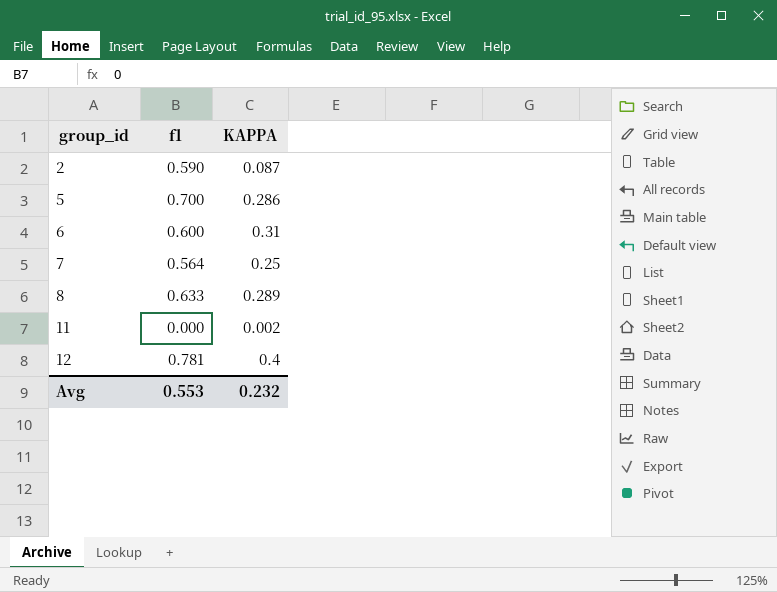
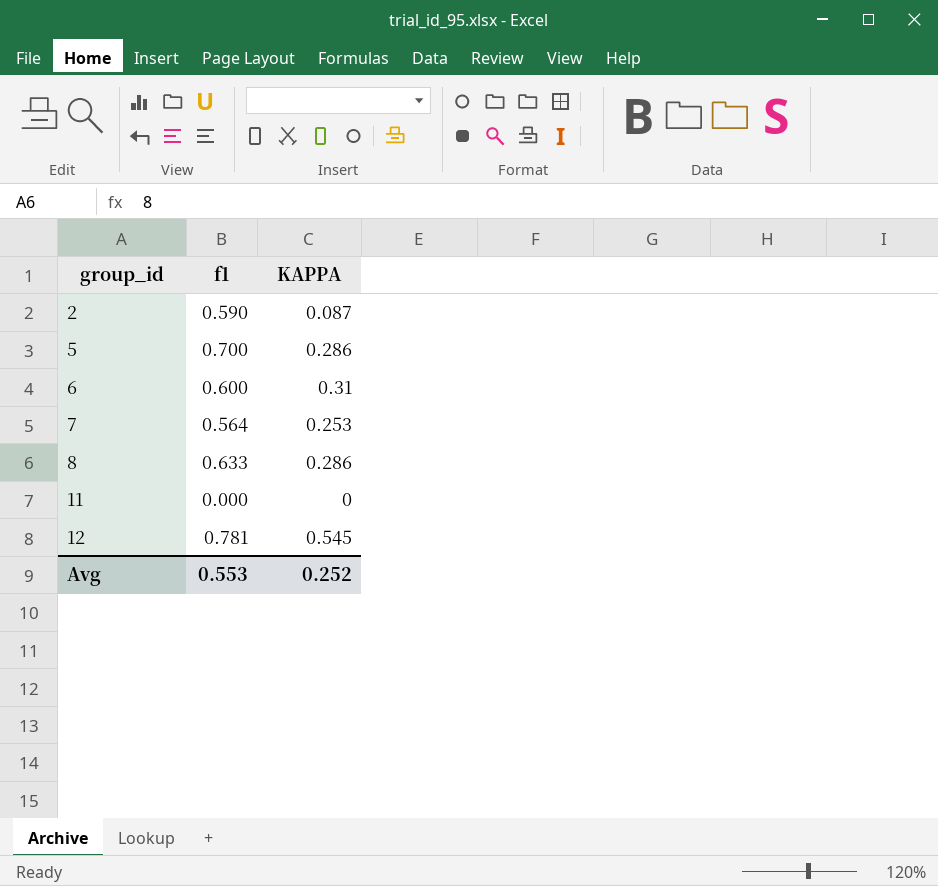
7 | KAPPA: 0.25 -> 0.253
8 | KAPPA: 0.289 -> 0.286
11 | KAPPA: 0.002 -> 0
12 | KAPPA: 0.4 -> 0.545
Avg | KAPPA: 0.232 -> 0.252

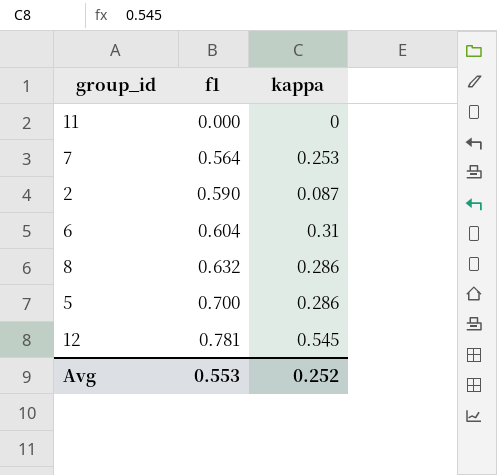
row order: group_id ascending -> f1 ascending
column name: KAPPA -> kappa
6 | f1: 0.600 -> 0.604
8 | f1: 0.633 -> 0.632

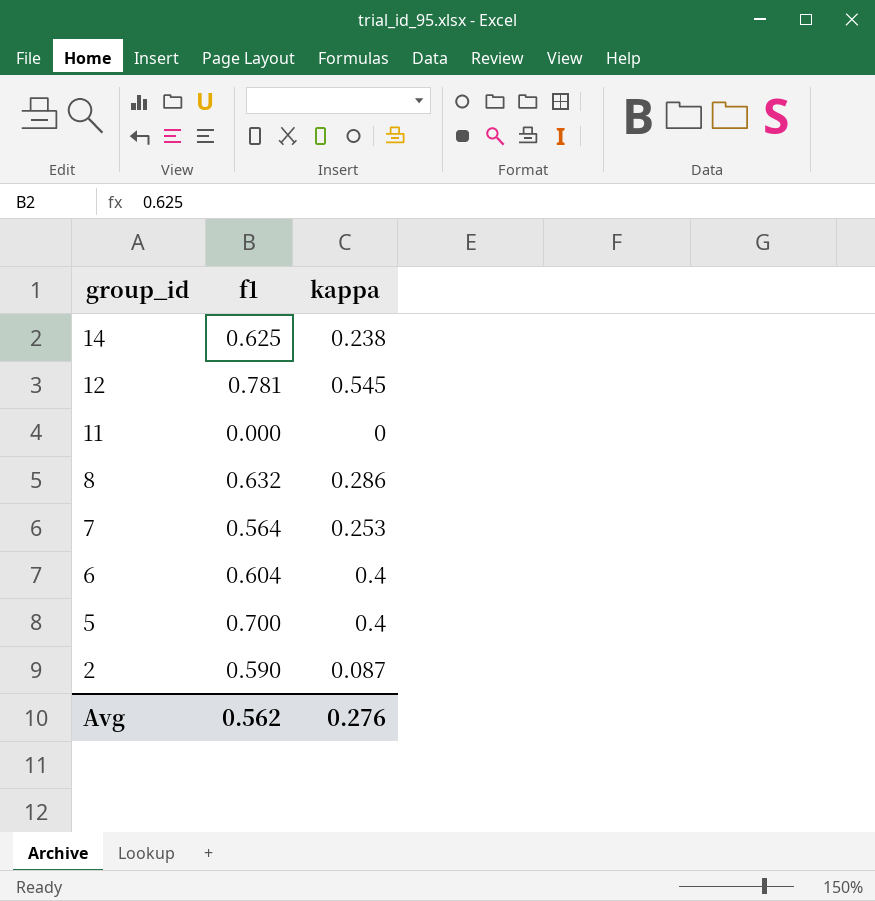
row order: f1 ascending -> group_id descending
row 14: none -> 0.625 | 0.238
6 | kappa: 0.31 -> 0.4
5 | kappa: 0.286 -> 0.4
Avg | f1: 0.553 -> 0.562
Avg | kappa: 0.252 -> 0.276

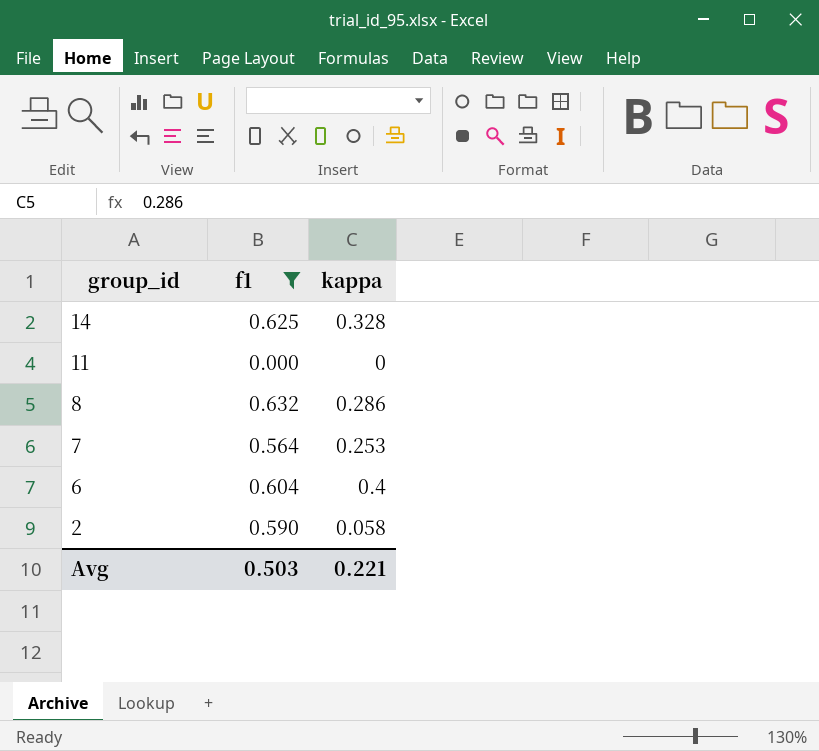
filter: none -> f1 <= 0.632
14 | kappa: 0.238 -> 0.328
2 | kappa: 0.087 -> 0.058
Avg | f1: 0.562 -> 0.503
Avg | kappa: 0.276 -> 0.221

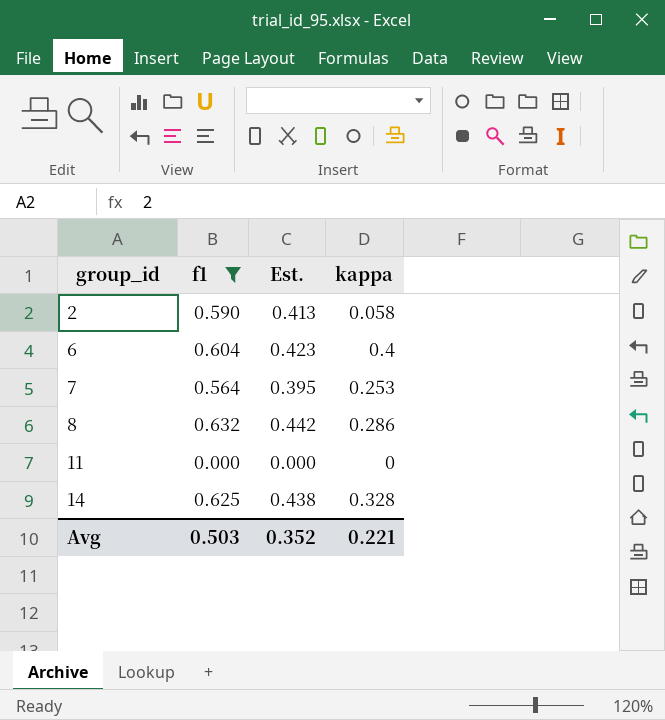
row order: group_id descending -> group_id ascending
column Est. | formula: none -> [f1] * 0.7

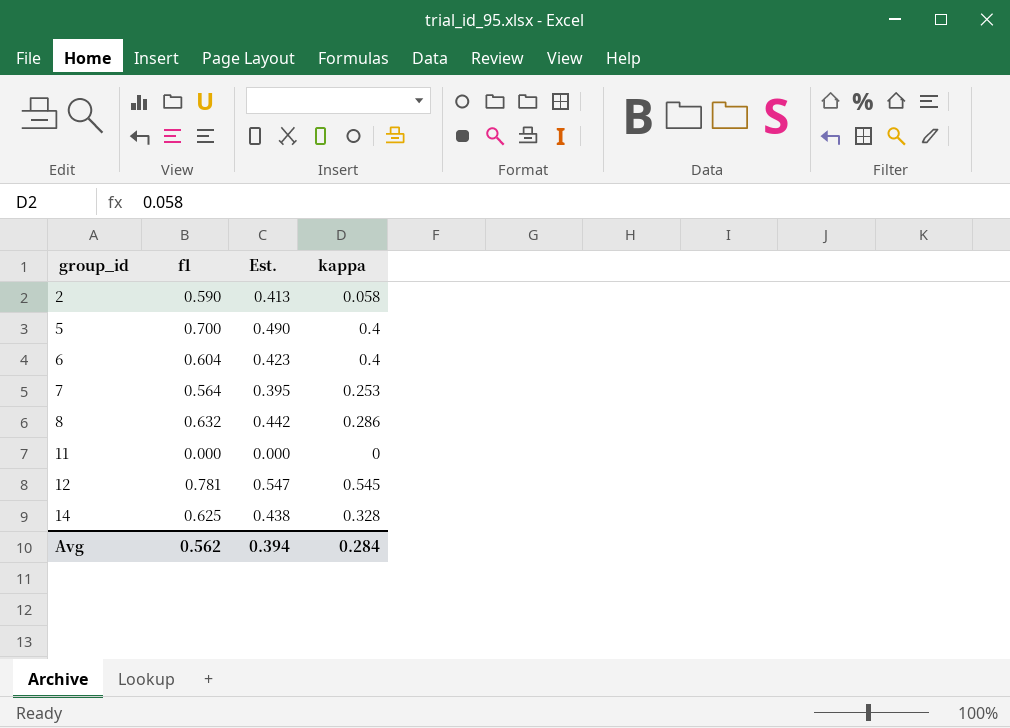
filter: f1 <= 0.632 -> none
Avg | f1: 0.503 -> 0.562
Avg | Est.: 0.352 -> 0.394
Avg | kappa: 0.221 -> 0.284

